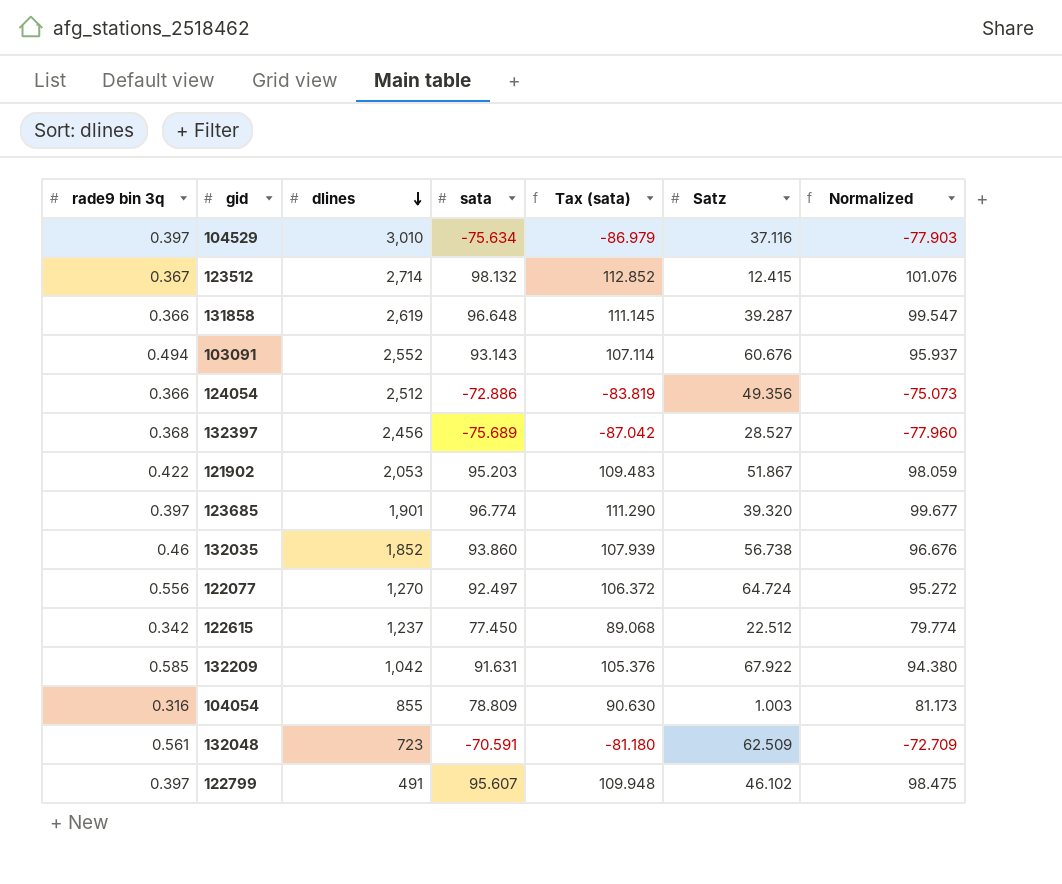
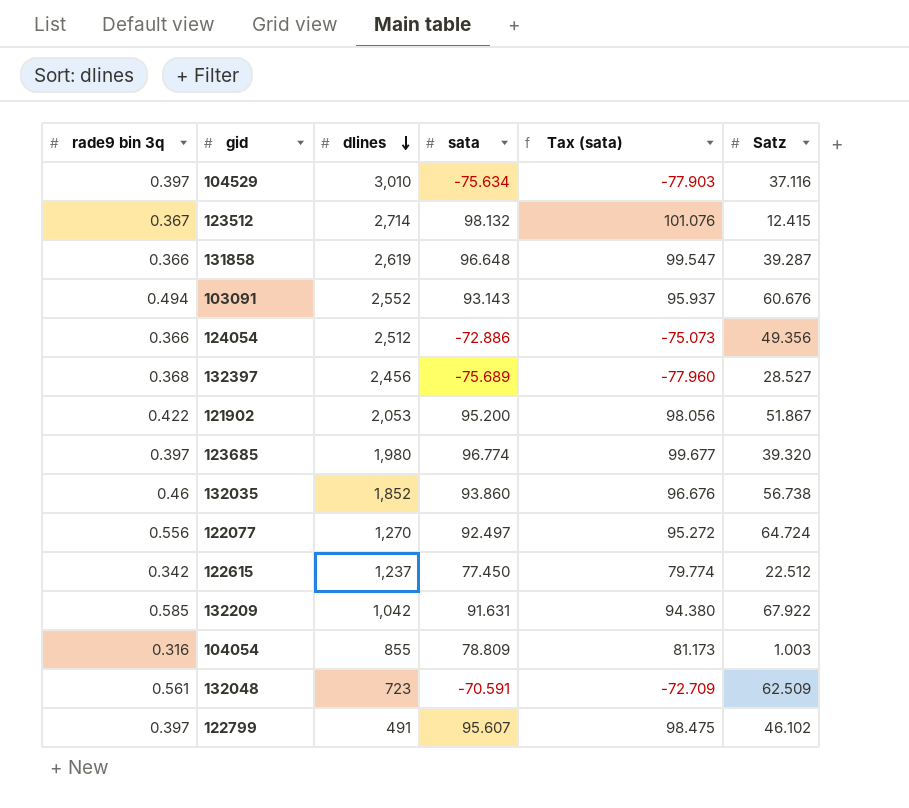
column Normalized | formula: [sata] * 1.03 -> none
column Tax (sata) | formula: [sata] * 1.15 -> [sata] * 1.03
121902 | sata: 95.203 -> 95.200
123685 | dlines: 1,901 -> 1,980

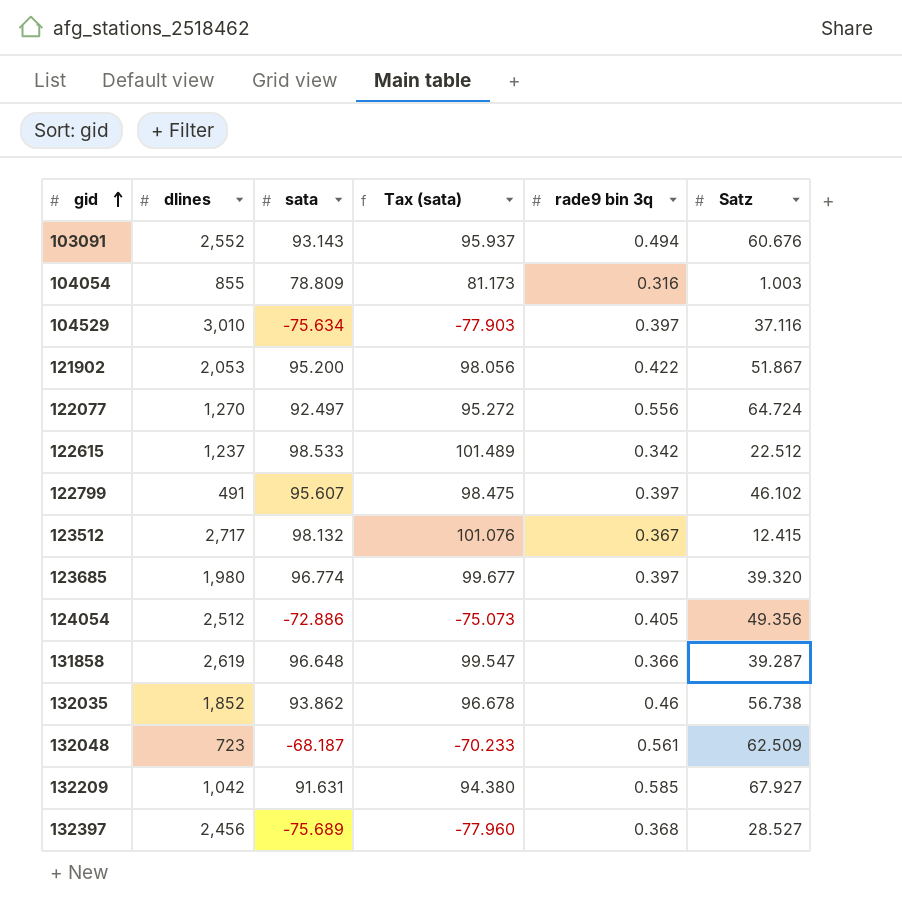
row order: dlines descending -> gid ascending
column rade9 bin 3q | position: 1 -> 5
122615 | sata: 77.450 -> 98.533
122615 | Tax (sata): 79.774 -> 101.489
123512 | dlines: 2,714 -> 2,717
124054 | rade9 bin 3q: 0.366 -> 0.405
132035 | sata: 93.860 -> 93.862
132035 | Tax (sata): 96.676 -> 96.678
132048 | sata: -70.591 -> -68.187
132048 | Tax (sata): -72.709 -> -70.233
132209 | Satz: 67.922 -> 67.927

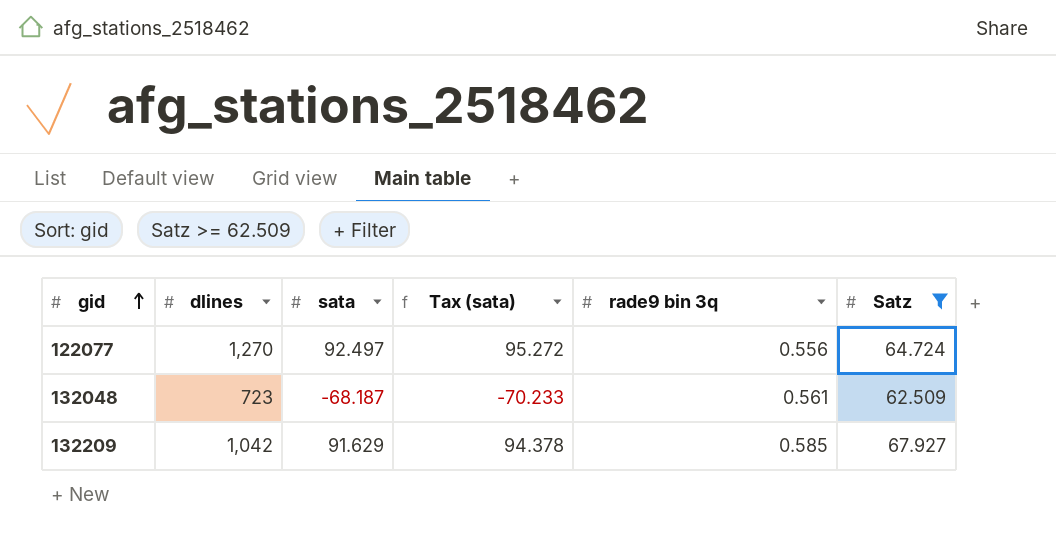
filter: none -> Satz >= 62.509
132209 | sata: 91.631 -> 91.629
132209 | Tax (sata): 94.380 -> 94.378

